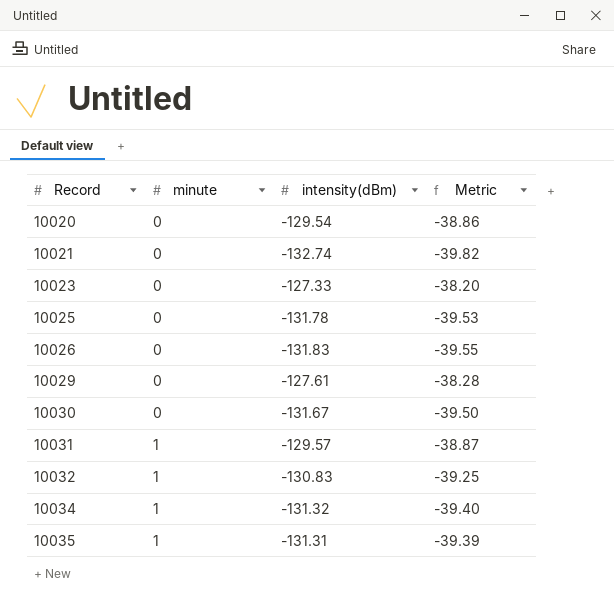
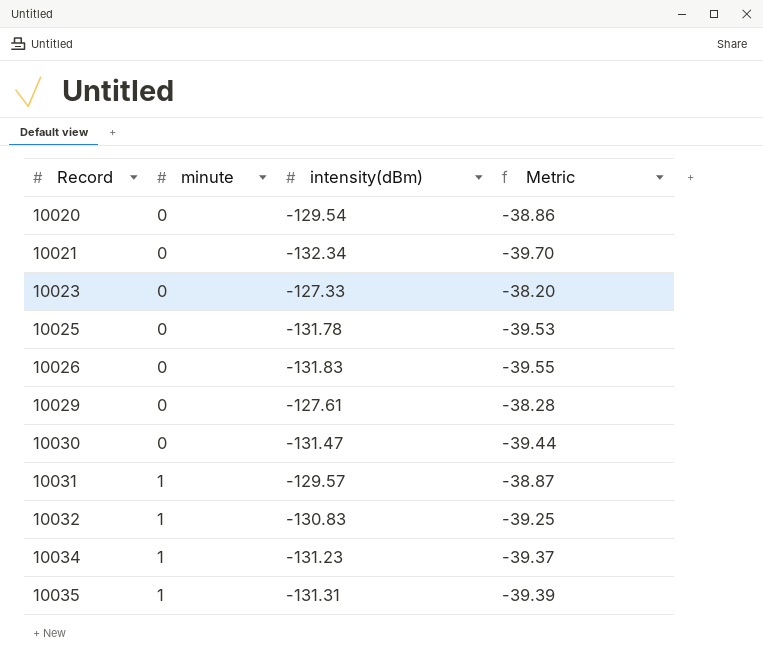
10021 | intensity(dBm): -132.74 -> -132.34
10021 | Metric: -39.82 -> -39.70
10030 | intensity(dBm): -131.67 -> -131.47
10030 | Metric: -39.50 -> -39.44
10034 | intensity(dBm): -131.32 -> -131.23
10034 | Metric: -39.40 -> -39.37

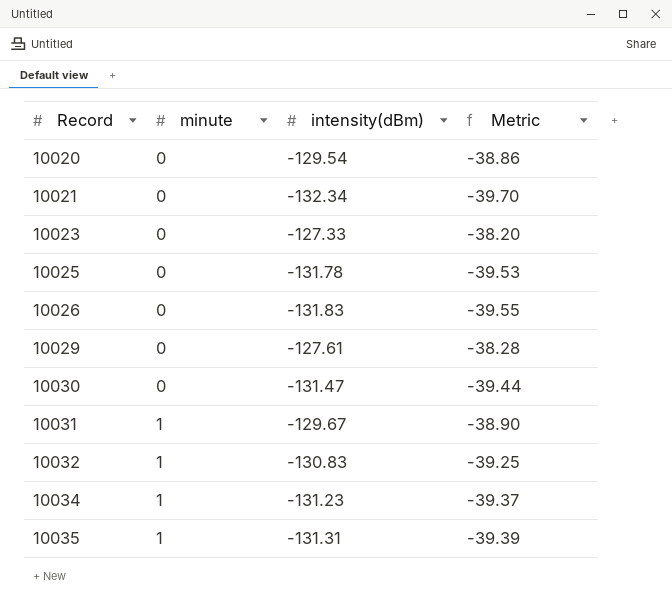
10031 | intensity(dBm): -129.57 -> -129.67
10031 | Metric: -38.87 -> -38.90

